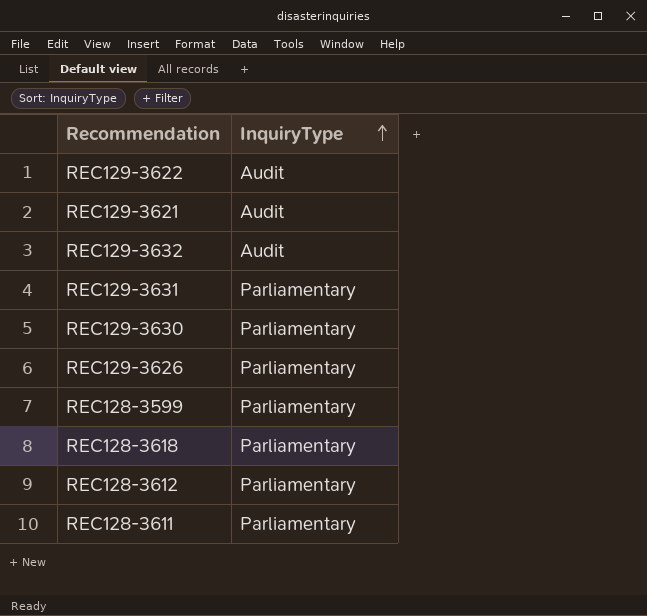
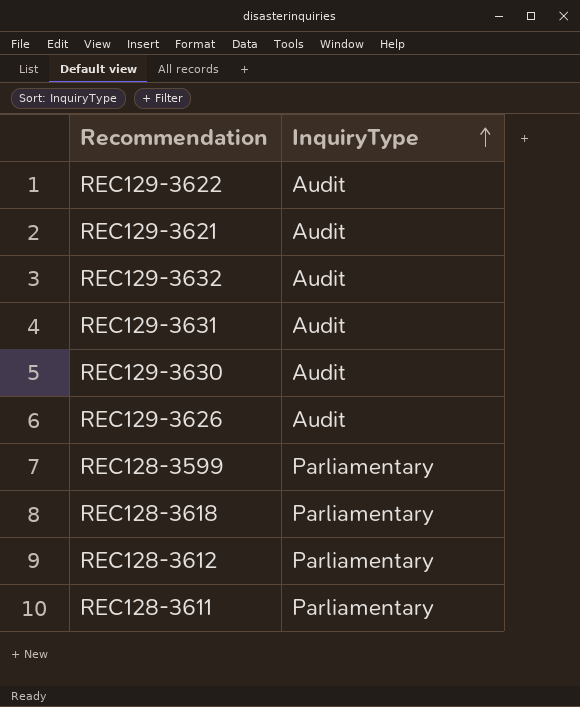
REC129-3631 | InquiryType: Parliamentary -> Audit
REC129-3630 | InquiryType: Parliamentary -> Audit
REC129-3626 | InquiryType: Parliamentary -> Audit

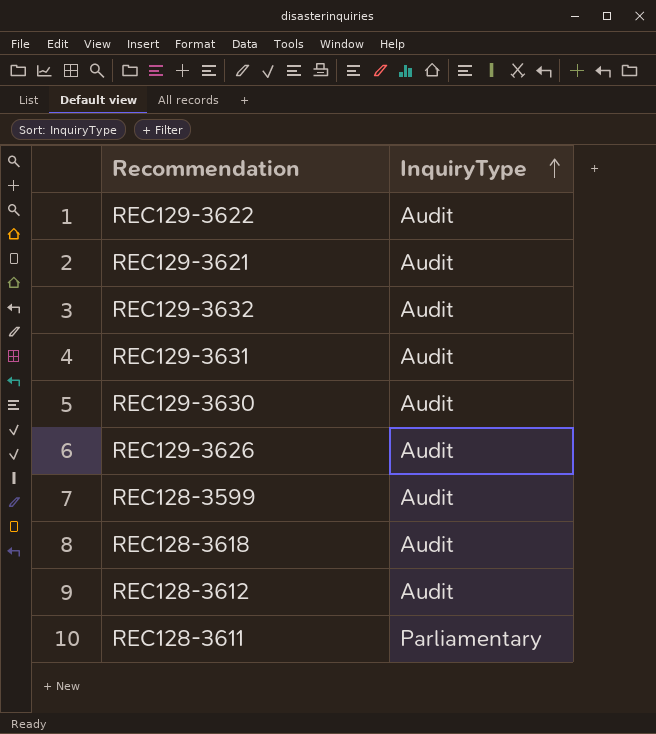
REC128-3599 | InquiryType: Parliamentary -> Audit
REC128-3618 | InquiryType: Parliamentary -> Audit
REC128-3612 | InquiryType: Parliamentary -> Audit

